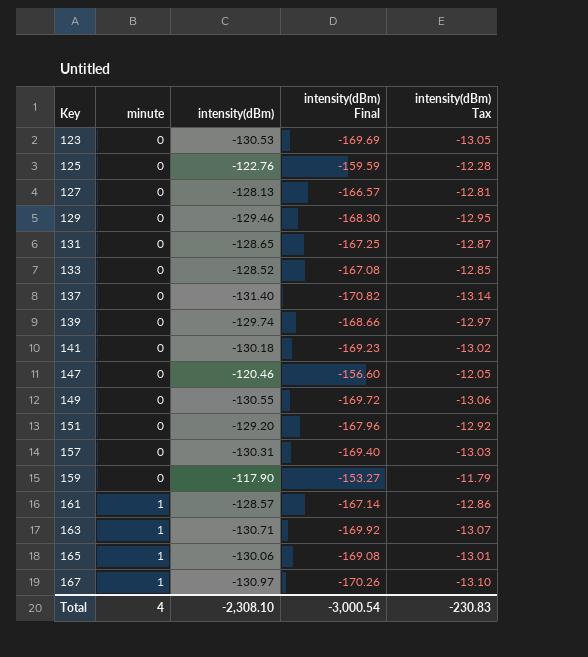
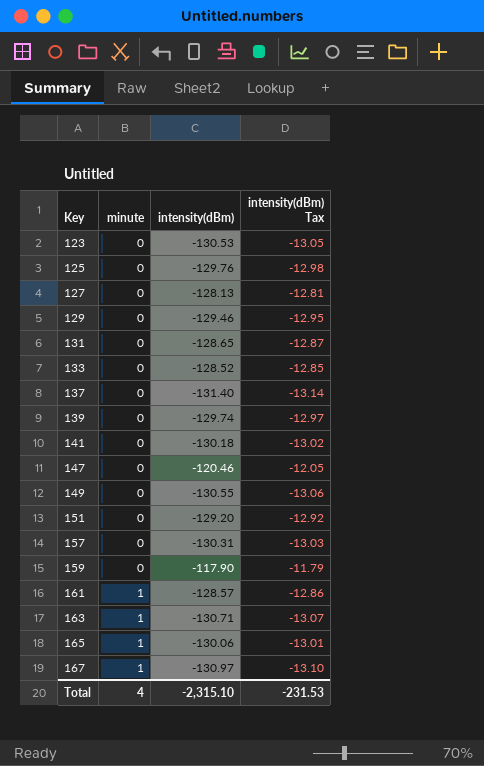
column intensity(dBm) Final | formula: [intensity(dBm)] * 1.3 -> none
125 | intensity(dBm): -122.76 -> -129.76
125 | intensity(dBm) Tax: -12.28 -> -12.98
Total | intensity(dBm): -2,308.10 -> -2,315.10
Total | intensity(dBm) Tax: -230.83 -> -231.53

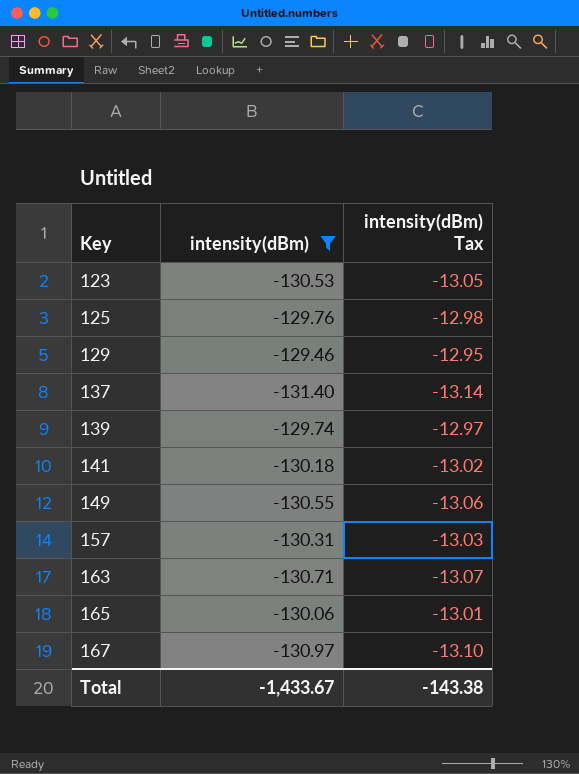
filter: none -> intensity(dBm) <= -129.46
column minute | position: 2 -> none
Total | intensity(dBm): -2,315.10 -> -1,433.67
Total | intensity(dBm) Tax: -231.53 -> -143.38

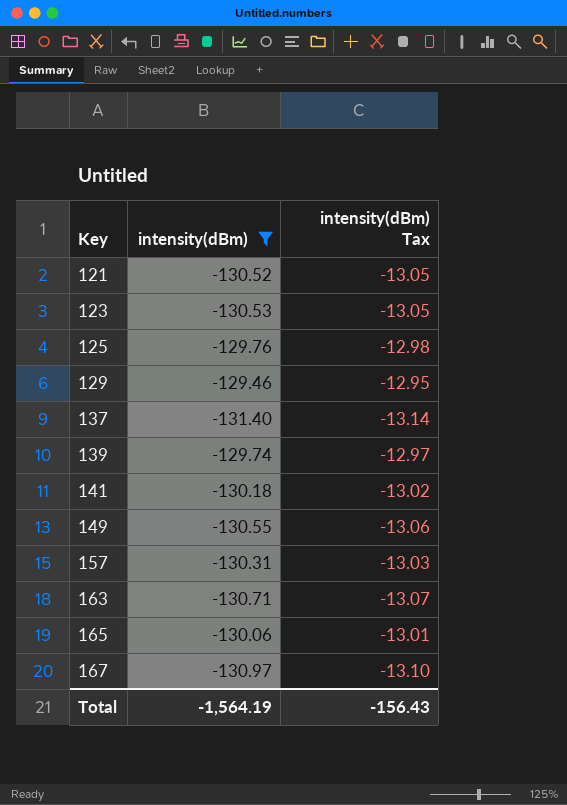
row 121: none -> -130.52 | -13.05
Total | intensity(dBm): -1,433.67 -> -1,564.19
Total | intensity(dBm) Tax: -143.38 -> -156.43

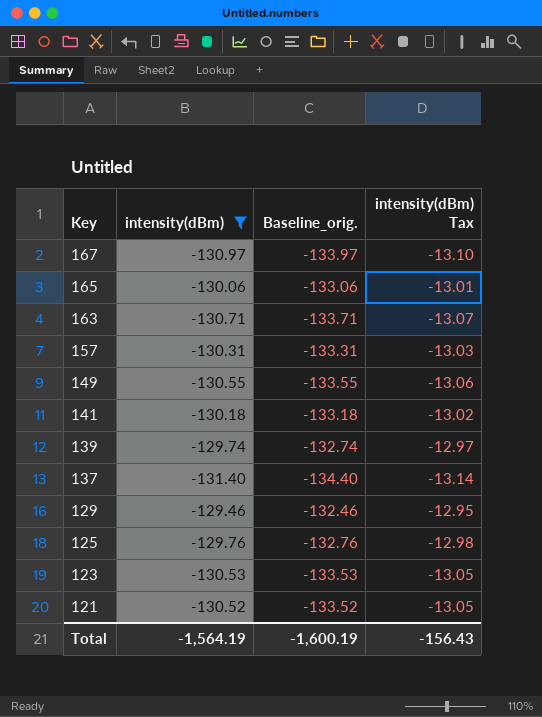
row order: Key ascending -> Key descending
column Baseline_orig. | formula: none -> [intensity(dBm)] - 3

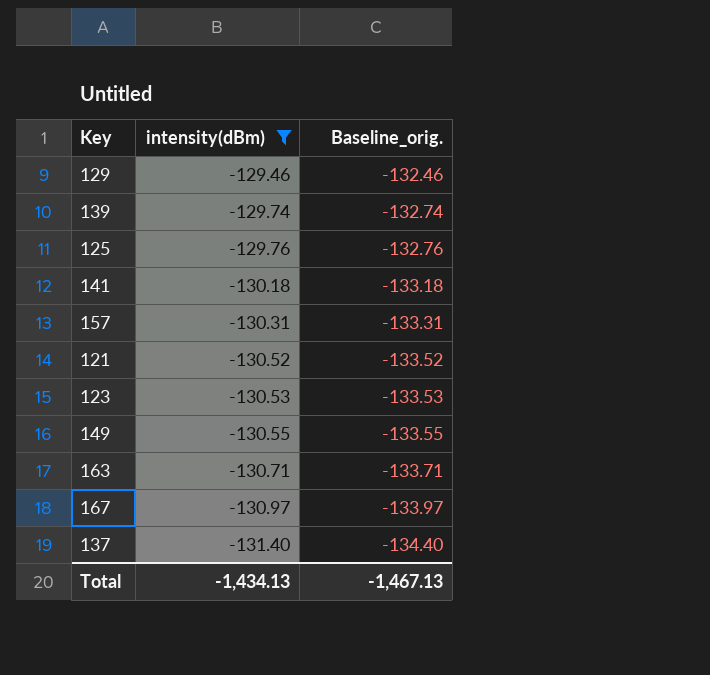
row order: Key descending -> intensity(dBm) descending
column intensity(dBm) Tax | formula: [intensity(dBm)] * 0.1 -> none
row 165: -130.06 | -133.06 | -13.01 -> none
Total | intensity(dBm): -1,564.19 -> -1,434.13
Total | Baseline_orig.: -1,600.19 -> -1,467.13

